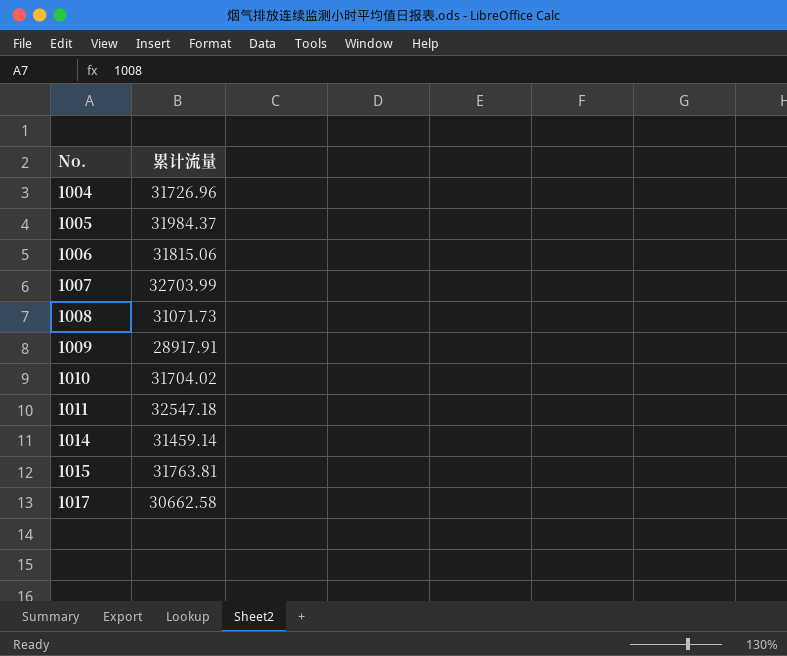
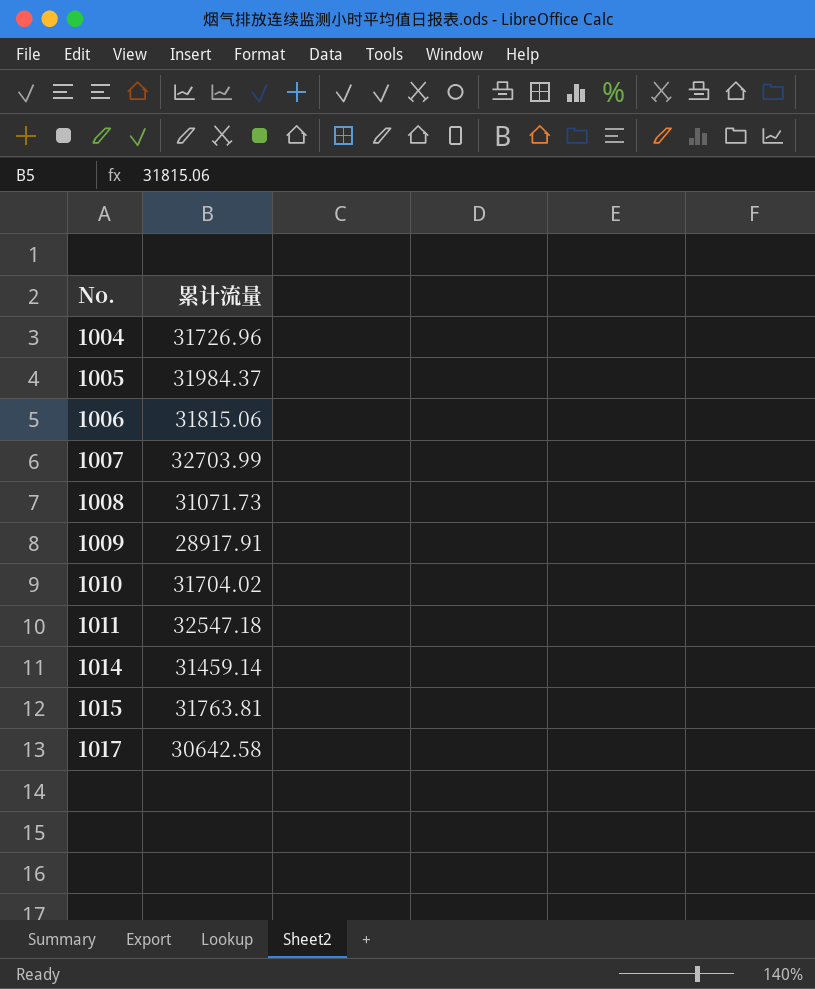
1017 | 累计流量: 30662.58 -> 30642.58

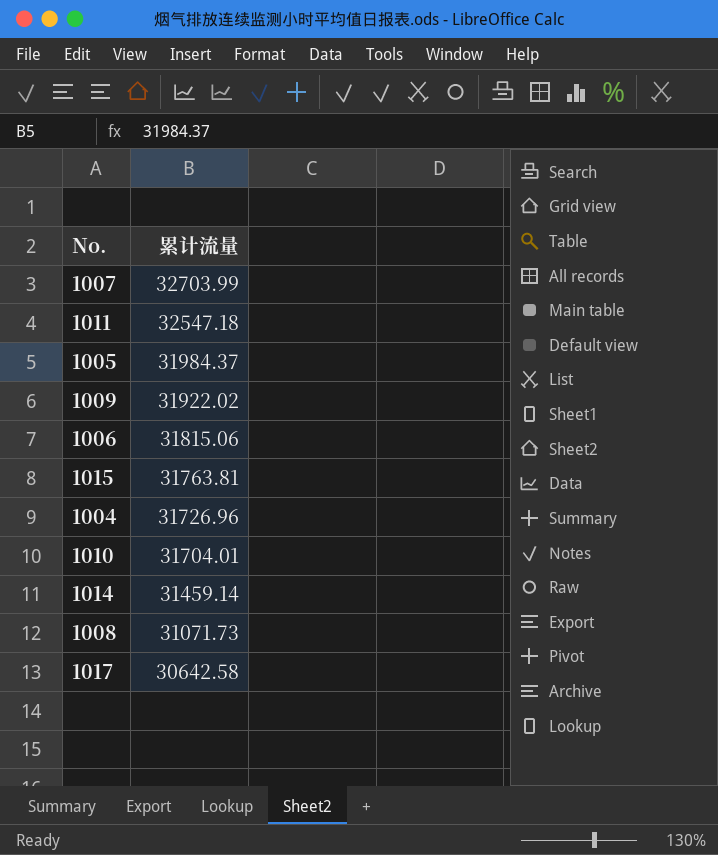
row order: No. ascending -> 累计流量 descending
1009 | 累计流量: 28917.91 -> 31922.02
1010 | 累计流量: 31704.02 -> 31704.01

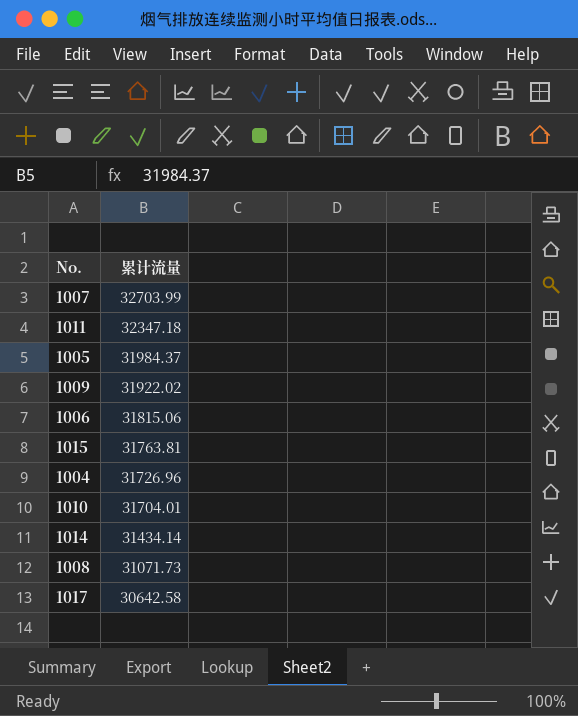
1011 | 累计流量: 32547.18 -> 32347.18
1014 | 累计流量: 31459.14 -> 31434.14

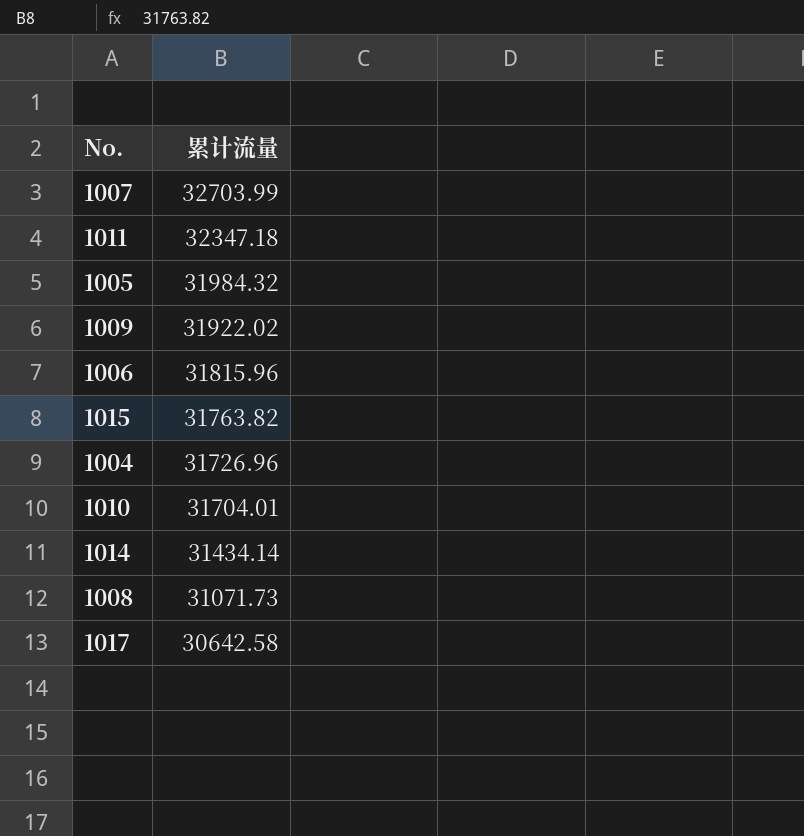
1005 | 累计流量: 31984.37 -> 31984.32
1006 | 累计流量: 31815.06 -> 31815.96
1015 | 累计流量: 31763.81 -> 31763.82

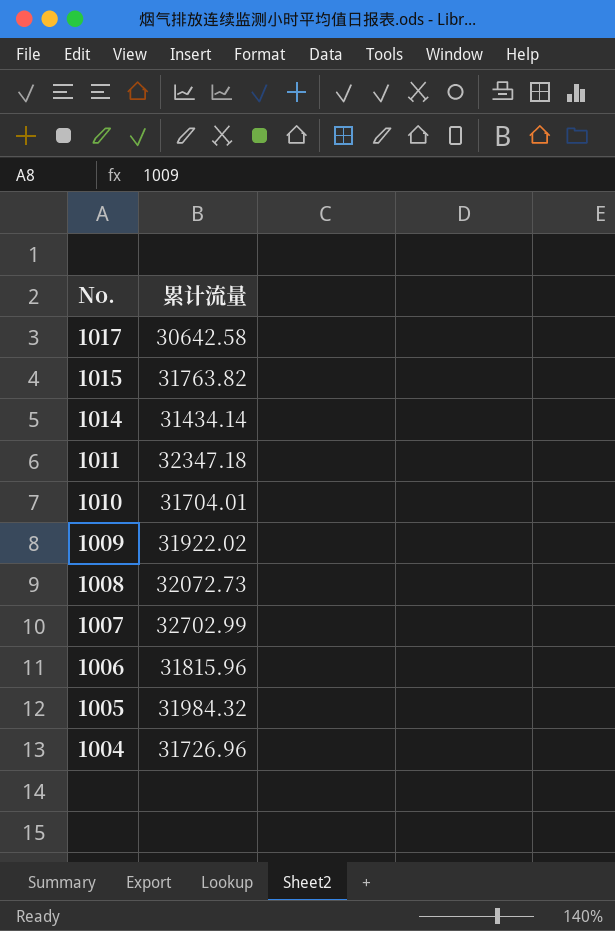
row order: 累计流量 descending -> No. descending
1008 | 累计流量: 31071.73 -> 32072.73
1007 | 累计流量: 32703.99 -> 32702.99

